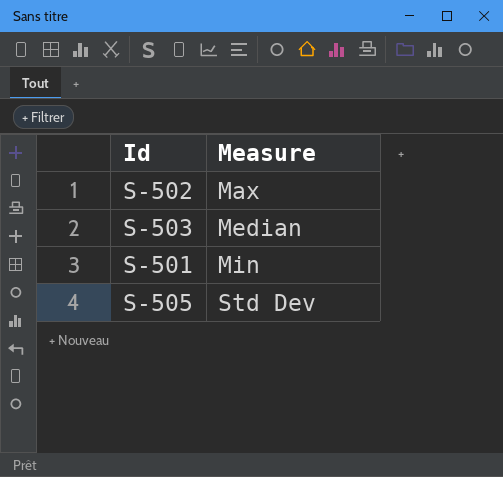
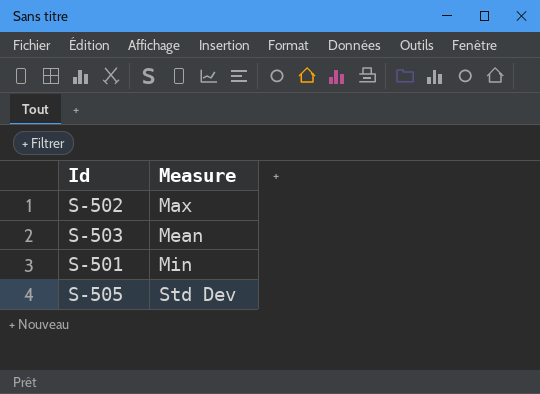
S-503 | Measure: Median -> Mean

